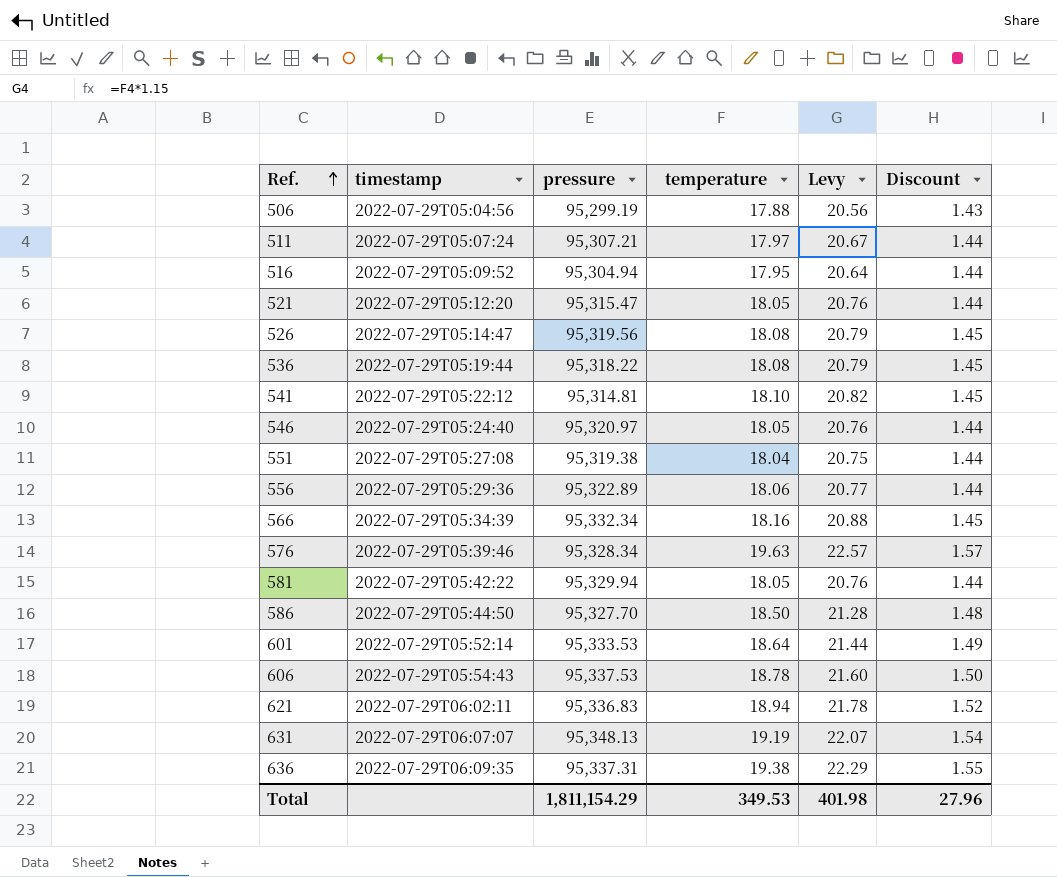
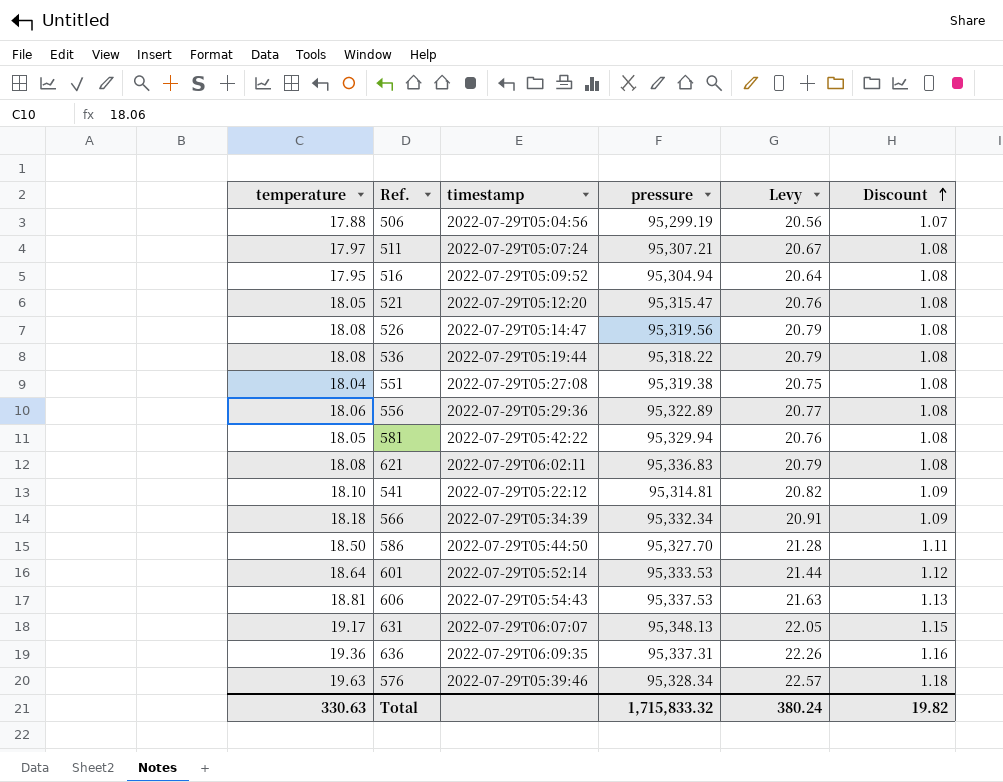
row order: Ref. ascending -> Discount ascending
column temperature | position: 4 -> 1
column Discount | formula: [temperature] * 0.08 -> [temperature] * 0.06
row 546: 2022-07-29T05:24:40 | 95,320.97 | 18.05 | 20.76 | 1.44 -> none
621 | temperature: 18.94 -> 18.08
621 | Levy: 21.78 -> 20.79
566 | temperature: 18.16 -> 18.18
566 | Levy: 20.88 -> 20.91
606 | temperature: 18.78 -> 18.81
606 | Levy: 21.60 -> 21.63
631 | temperature: 19.19 -> 19.17
631 | Levy: 22.07 -> 22.05
636 | temperature: 19.38 -> 19.36
636 | Levy: 22.29 -> 22.26
Total | temperature: 349.53 -> 330.63
Total | pressure: 1,811,154.29 -> 1,715,833.32
Total | Levy: 401.98 -> 380.24
Total | Discount: 27.96 -> 19.82

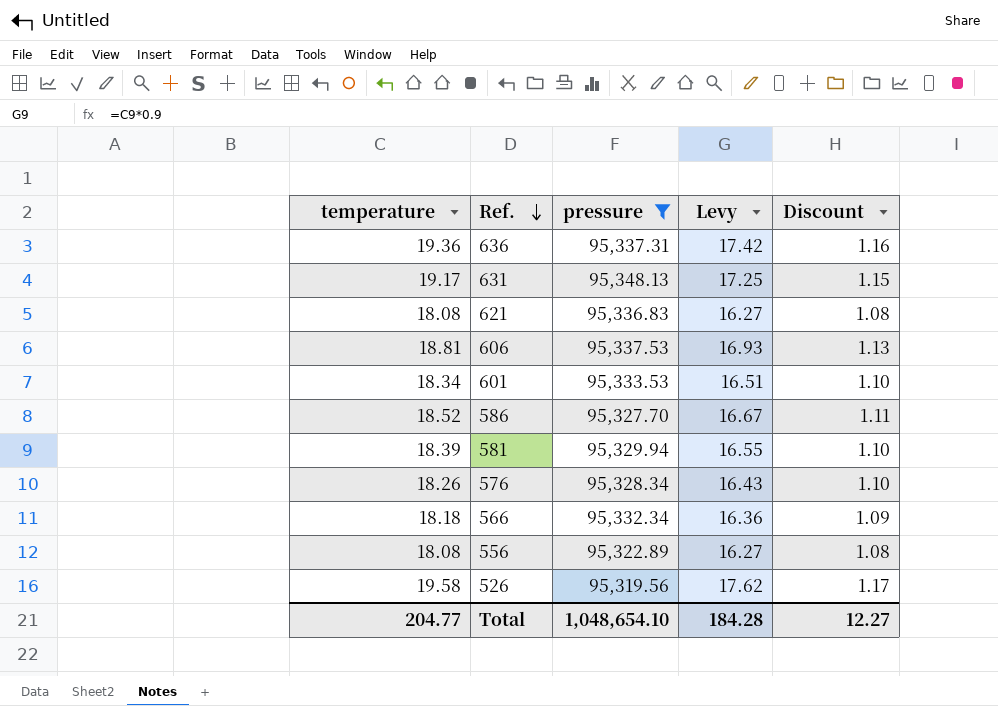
filter: none -> pressure >= 95,319.56
row order: Discount ascending -> Ref. descending
column timestamp | position: 3 -> none
column Levy | formula: [temperature] * 1.15 -> [temperature] * 0.9
601 | temperature: 18.64 -> 18.34
601 | Discount: 1.12 -> 1.10
586 | temperature: 18.50 -> 18.52
581 | temperature: 18.05 -> 18.39
581 | Discount: 1.08 -> 1.10
576 | temperature: 19.63 -> 18.26
576 | Discount: 1.18 -> 1.10
556 | temperature: 18.06 -> 18.08
526 | temperature: 18.08 -> 19.58
526 | Discount: 1.08 -> 1.17
Total | temperature: 330.63 -> 204.77
Total | pressure: 1,715,833.32 -> 1,048,654.10
Total | Levy: 380.24 -> 184.28
Total | Discount: 19.82 -> 12.27

